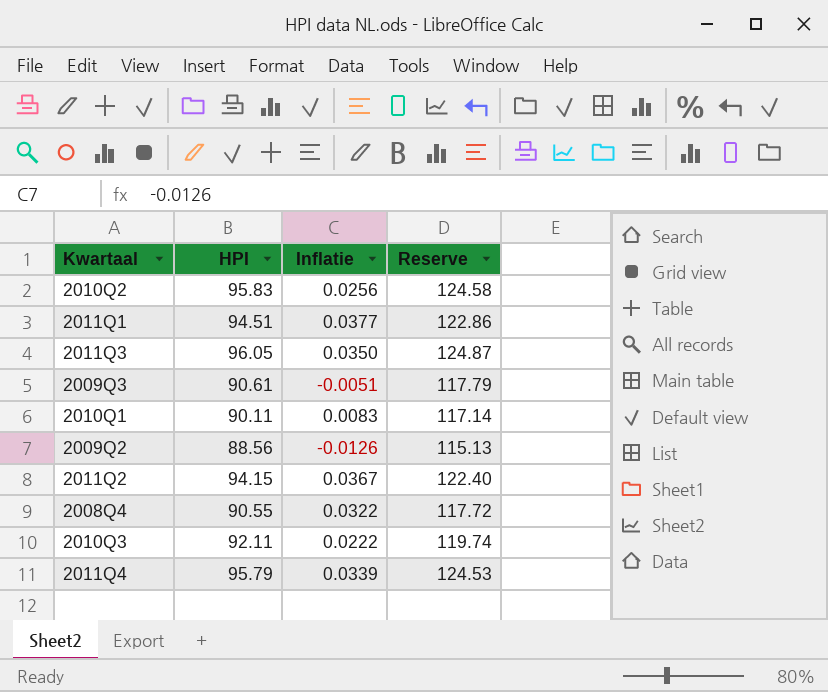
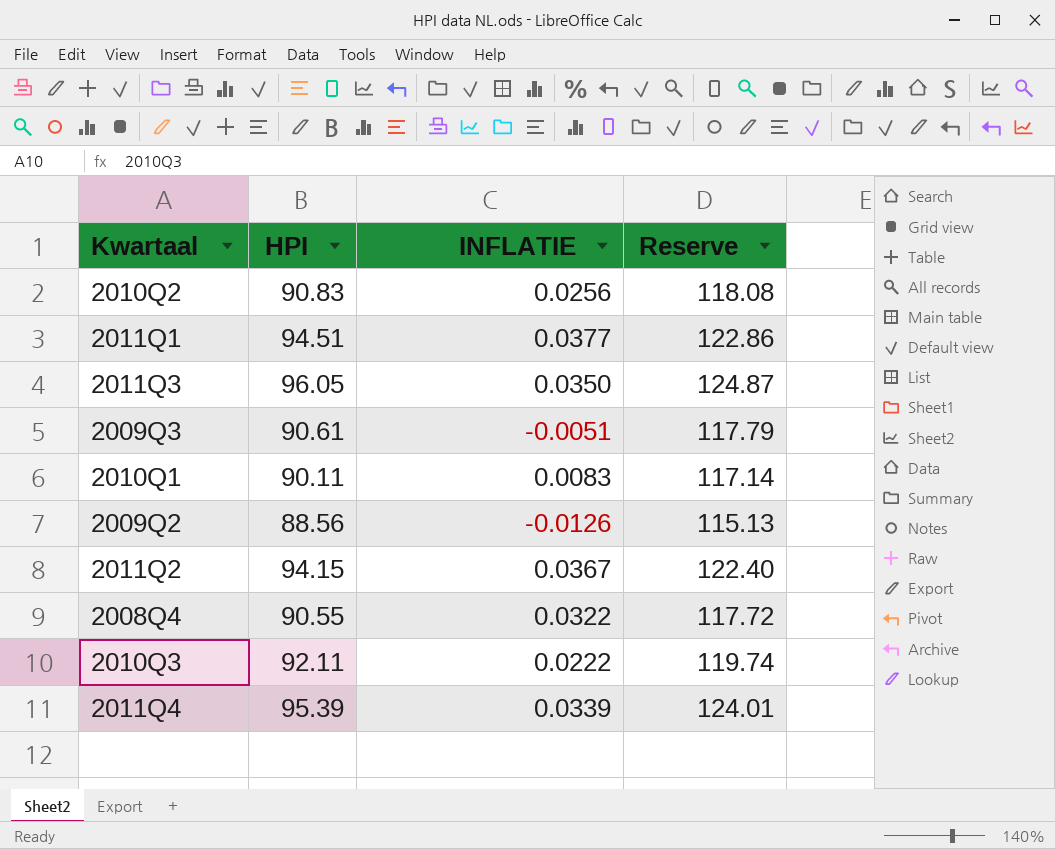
column name: Inflatie -> INFLATIE
2010Q2 | HPI: 95.83 -> 90.83
2010Q2 | Reserve: 124.58 -> 118.08
2011Q4 | HPI: 95.79 -> 95.39
2011Q4 | Reserve: 124.53 -> 124.01

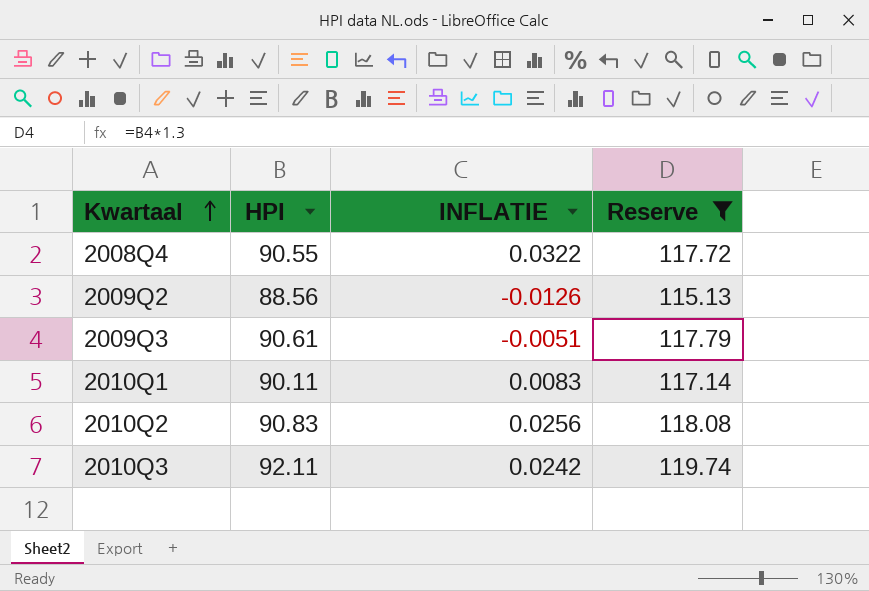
filter: none -> Reserve <= 119.74
row order: none -> Kwartaal ascending
2010Q3 | INFLATIE: 0.0222 -> 0.0242

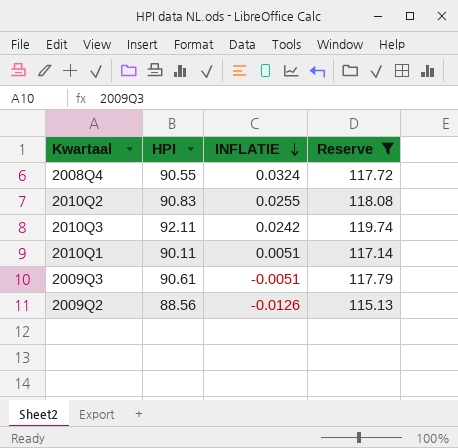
row order: Kwartaal ascending -> INFLATIE descending
2008Q4 | INFLATIE: 0.0322 -> 0.0324
2010Q2 | INFLATIE: 0.0256 -> 0.0255
2010Q1 | INFLATIE: 0.0083 -> 0.0051

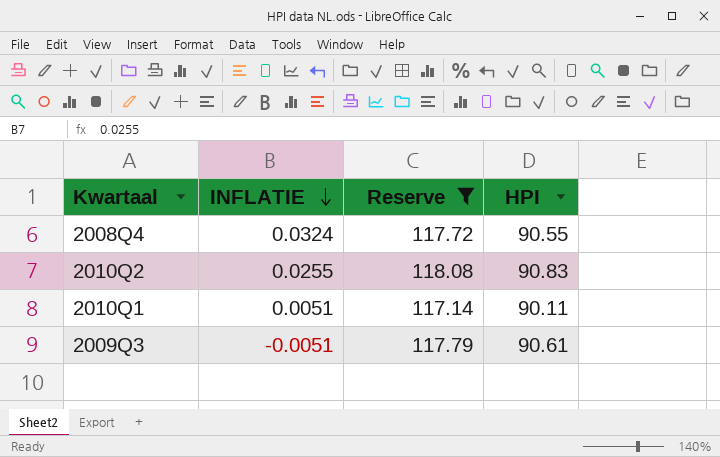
column HPI | position: 2 -> 4
row 2010Q3: 92.11 | 0.0242 | 119.74 -> none
row 2009Q2: 88.56 | -0.0126 | 115.13 -> none

